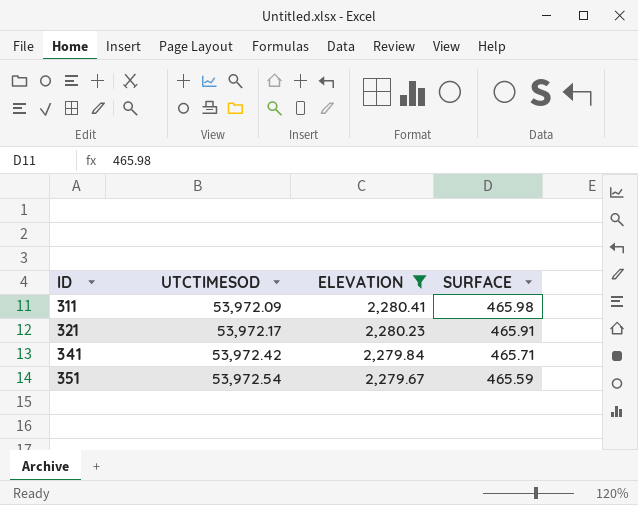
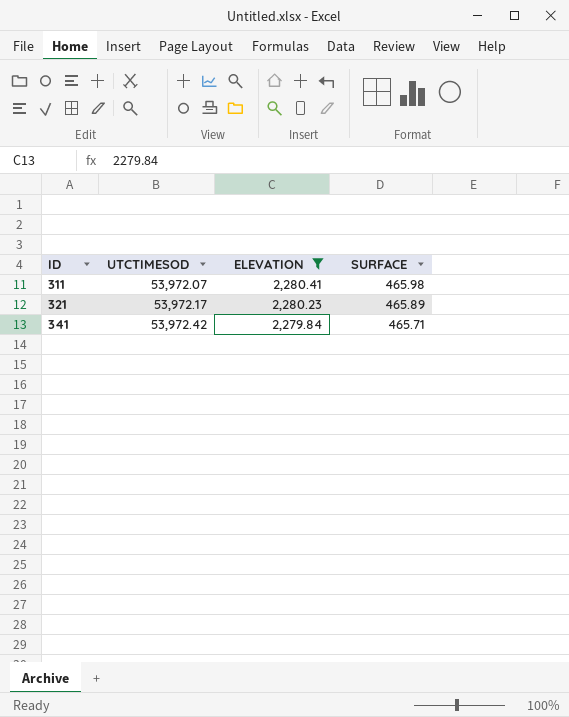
row 351: 53,972.54 | 2,279.67 | 465.59 -> none
311 | UTCTIMESOD: 53,972.09 -> 53,972.07
321 | SURFACE: 465.91 -> 465.89

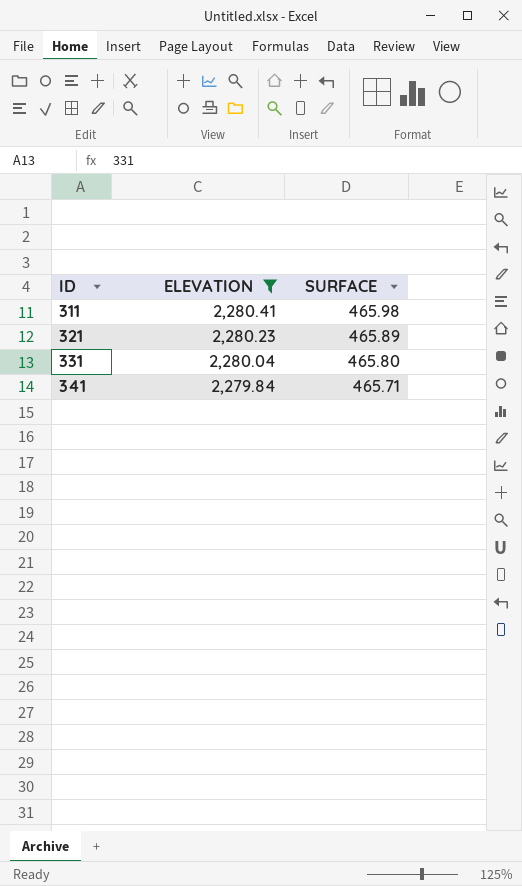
column UTCTIMESOD | position: 2 -> none
row 331: none -> 2,280.04 | 465.80

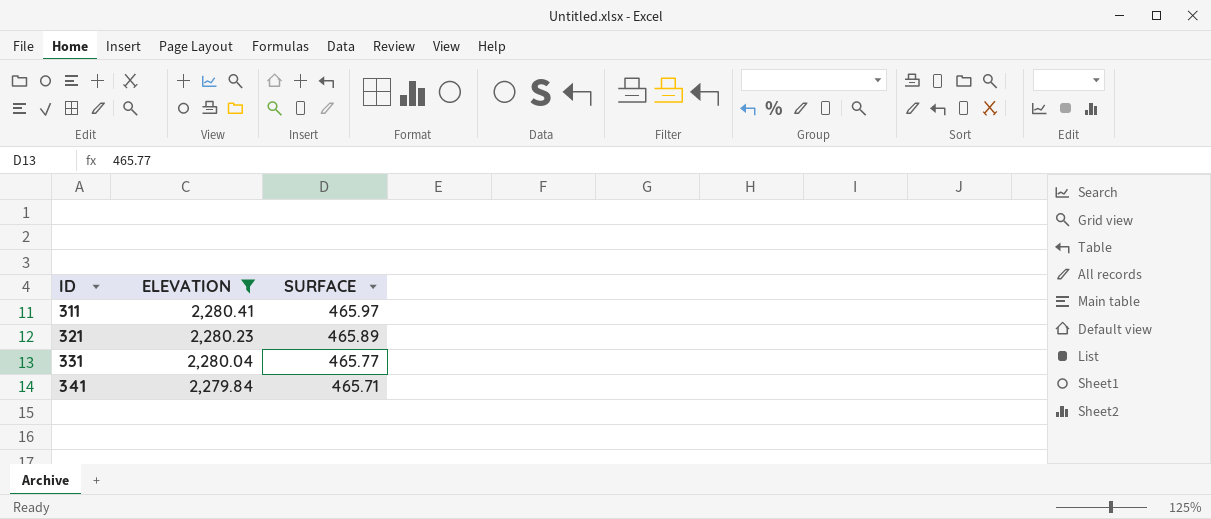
311 | SURFACE: 465.98 -> 465.97
331 | SURFACE: 465.80 -> 465.77

